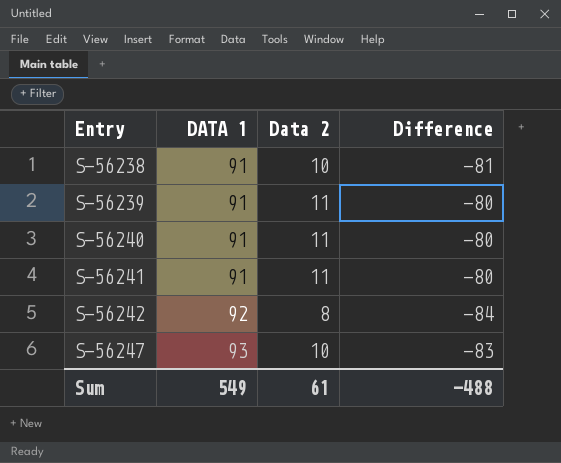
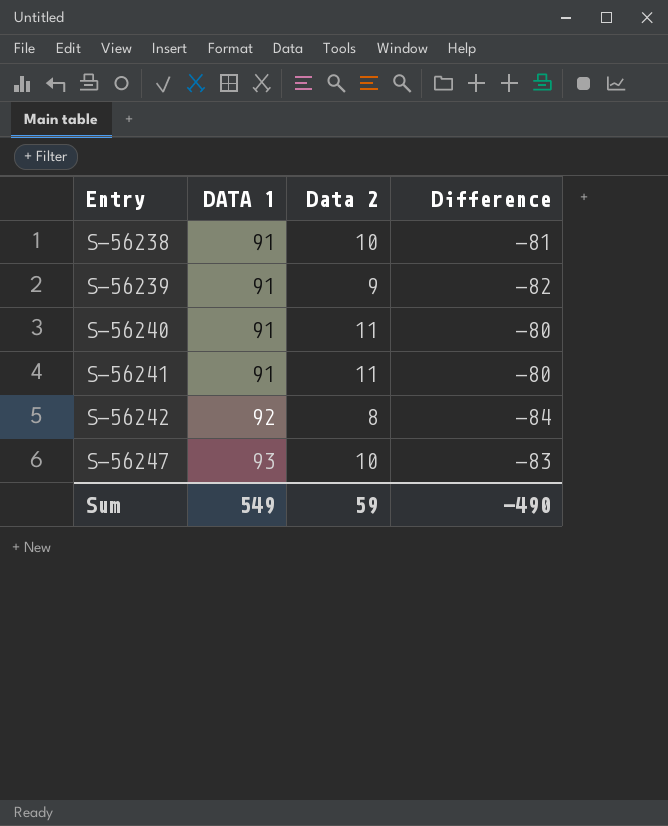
S-56239 | Data 2: 11 -> 9
S-56239 | Difference: -80 -> -82
Sum | Data 2: 61 -> 59
Sum | Difference: -488 -> -490

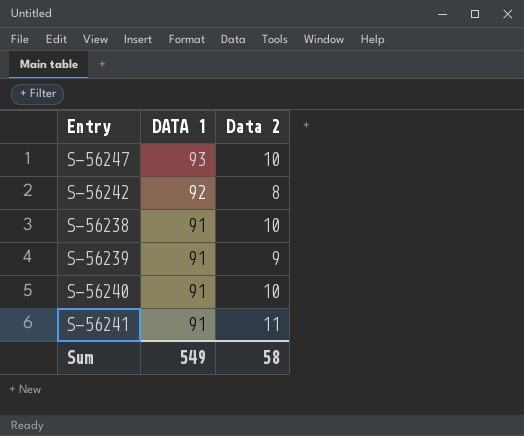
row order: Entry ascending -> DATA 1 descending
column Difference | formula: [Data 2] - [DATA 1] -> none
S-56240 | Data 2: 11 -> 10
Sum | Data 2: 59 -> 58

